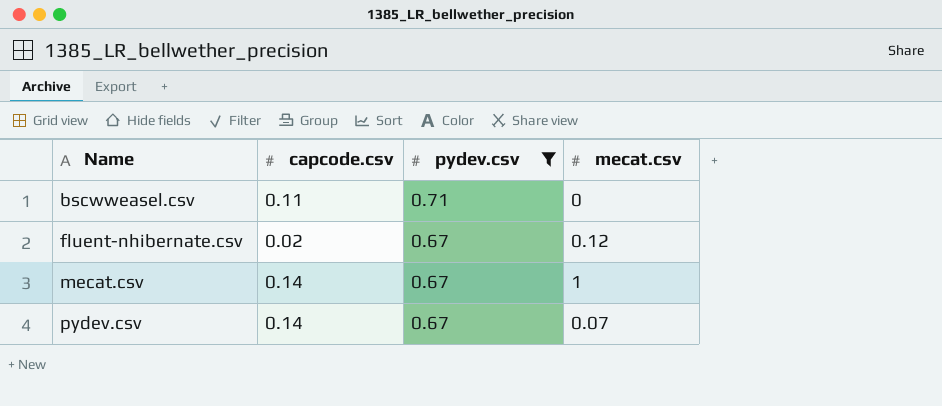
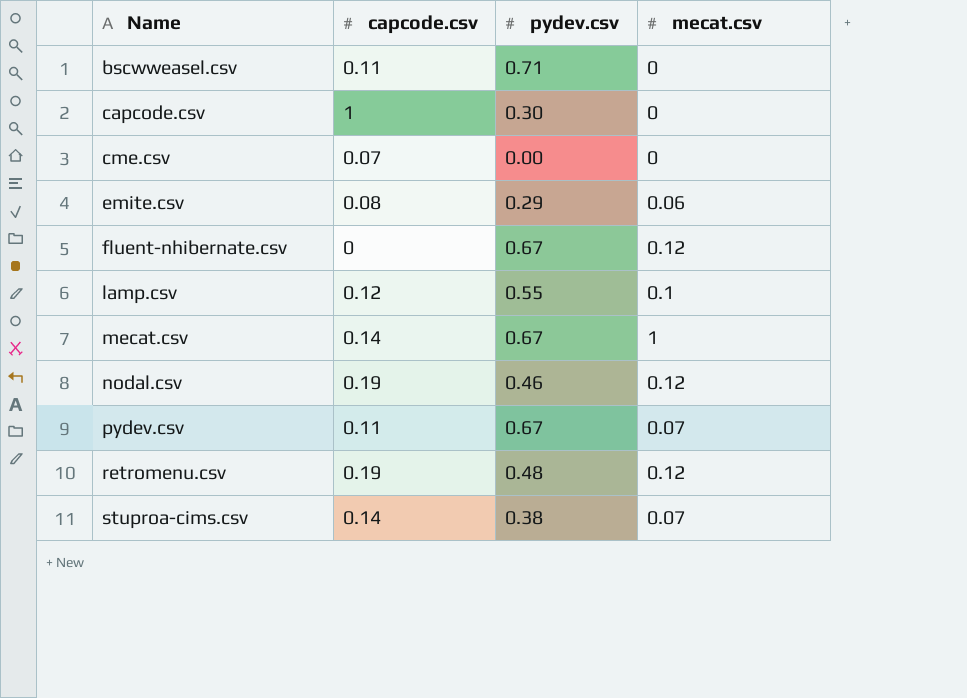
filter: pydev.csv >= 0.67 -> none
fluent-nhibernate.csv | capcode.csv: 0.02 -> 0
pydev.csv | capcode.csv: 0.14 -> 0.11

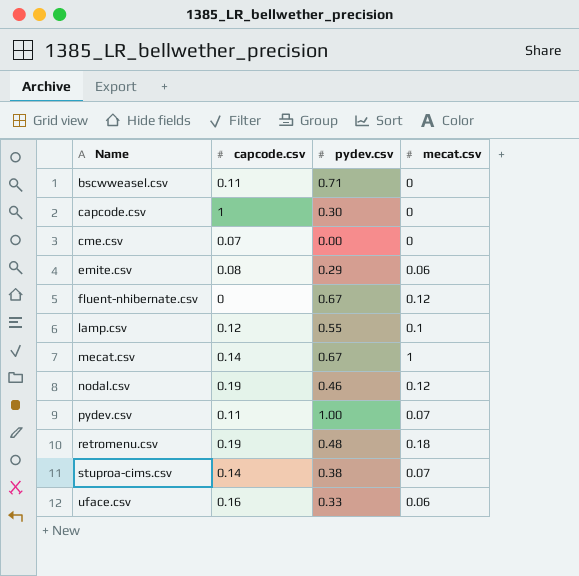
pydev.csv | pydev.csv: 0.67 -> 1.00
retromenu.csv | mecat.csv: 0.12 -> 0.18
row uface.csv: none -> 0.16 | 0.33 | 0.06

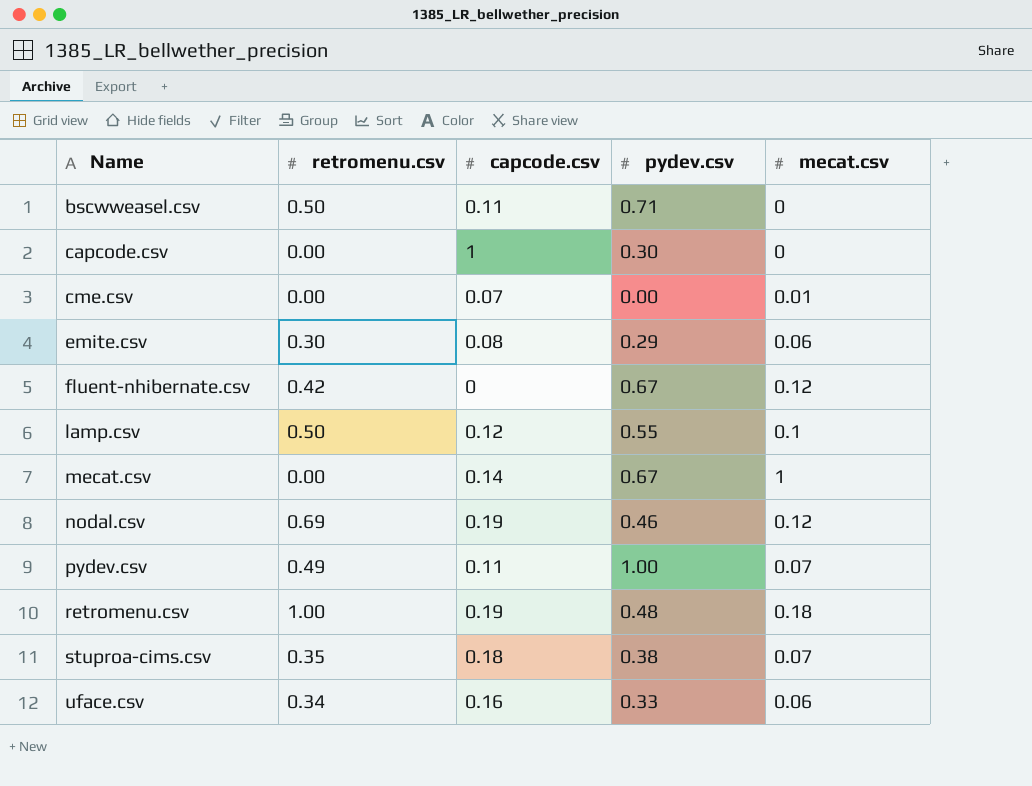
column retromenu.csv | position: none -> 2
cme.csv | mecat.csv: 0 -> 0.01
stuproa-cims.csv | capcode.csv: 0.14 -> 0.18

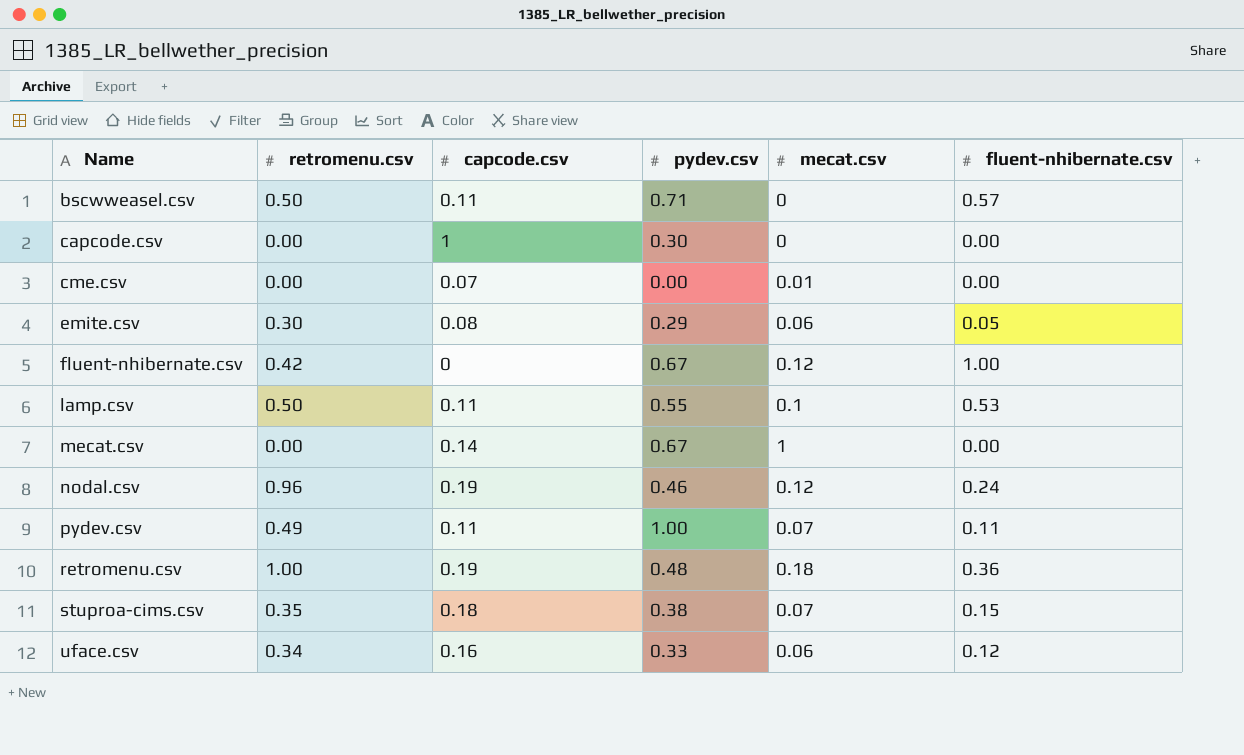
column fluent-nhibernate.csv | position: none -> 6
lamp.csv | capcode.csv: 0.12 -> 0.11
nodal.csv | retromenu.csv: 0.69 -> 0.96

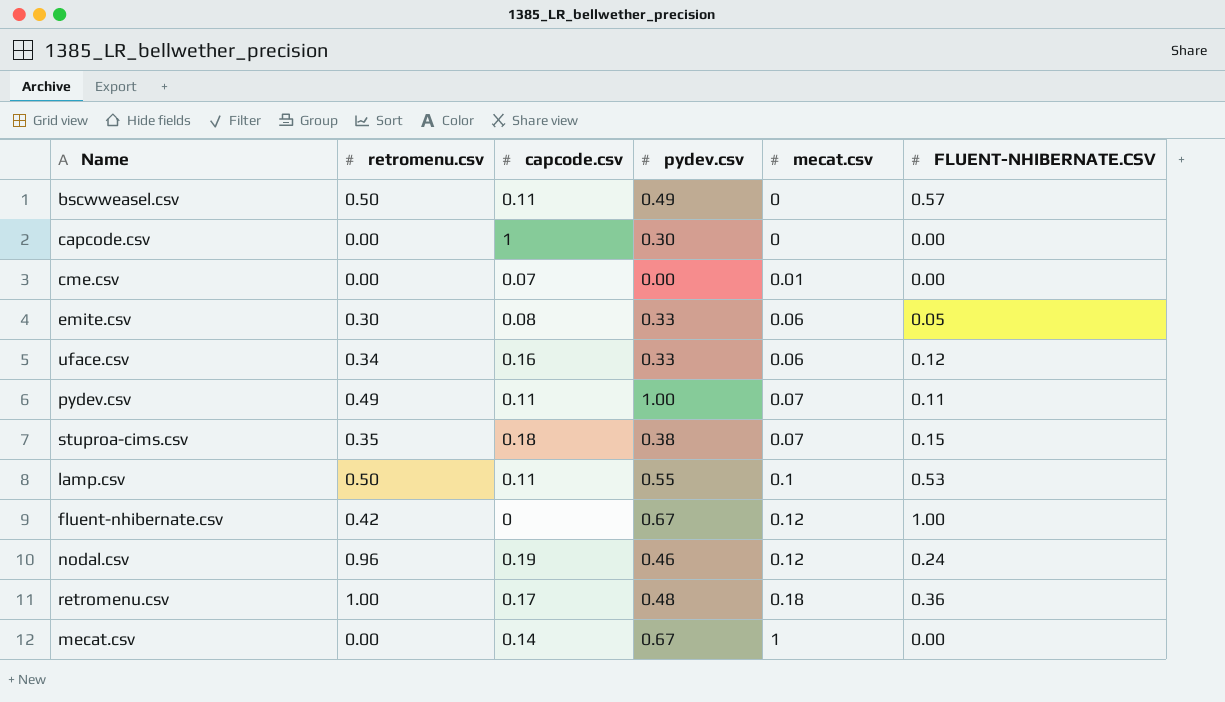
row order: Name ascending -> mecat.csv ascending
column name: fluent-nhibernate.csv -> FLUENT-NHIBERNATE.CSV
bscwweasel.csv | pydev.csv: 0.71 -> 0.49
emite.csv | pydev.csv: 0.29 -> 0.33
retromenu.csv | capcode.csv: 0.19 -> 0.17

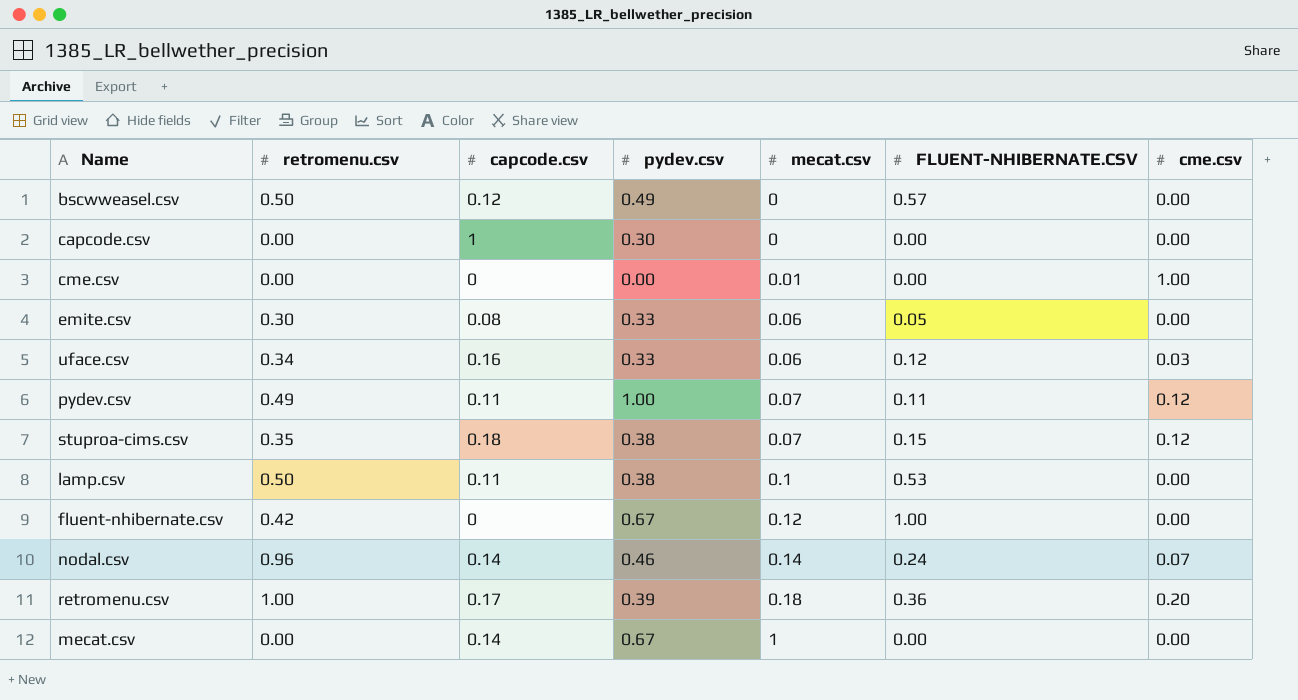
column cme.csv | position: none -> 7
bscwweasel.csv | capcode.csv: 0.11 -> 0.12
cme.csv | capcode.csv: 0.07 -> 0
lamp.csv | pydev.csv: 0.55 -> 0.38
nodal.csv | capcode.csv: 0.19 -> 0.14
nodal.csv | mecat.csv: 0.12 -> 0.14
retromenu.csv | pydev.csv: 0.48 -> 0.39

